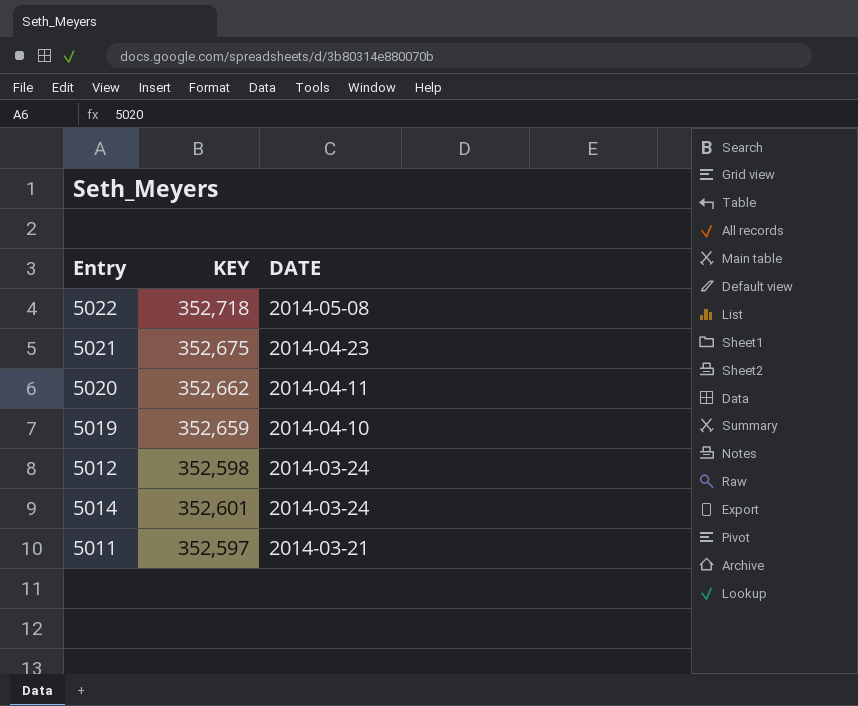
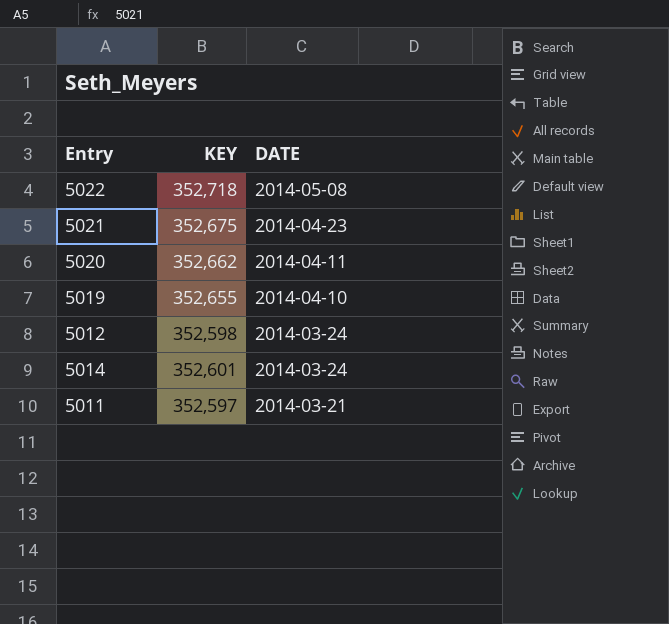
5019 | KEY: 352,659 -> 352,655

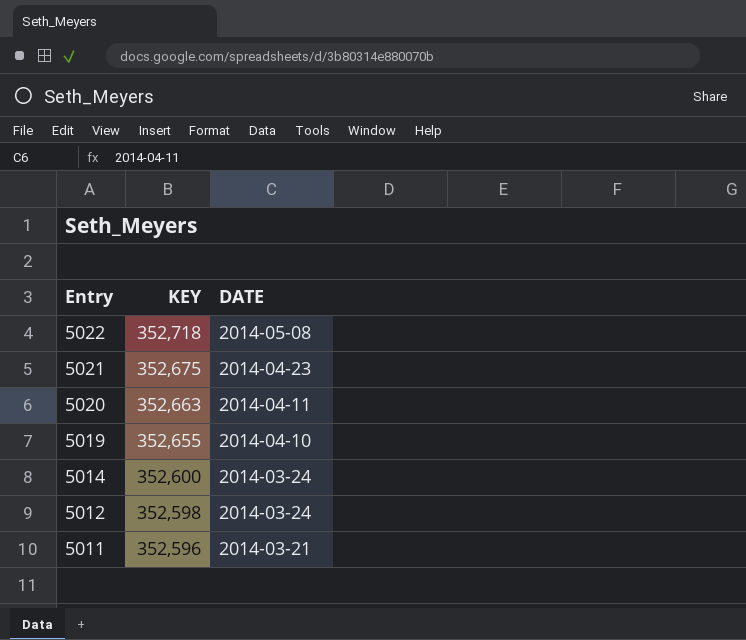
row order: DATE descending -> Entry descending
5020 | KEY: 352,662 -> 352,663
5014 | KEY: 352,601 -> 352,600
5011 | KEY: 352,597 -> 352,596

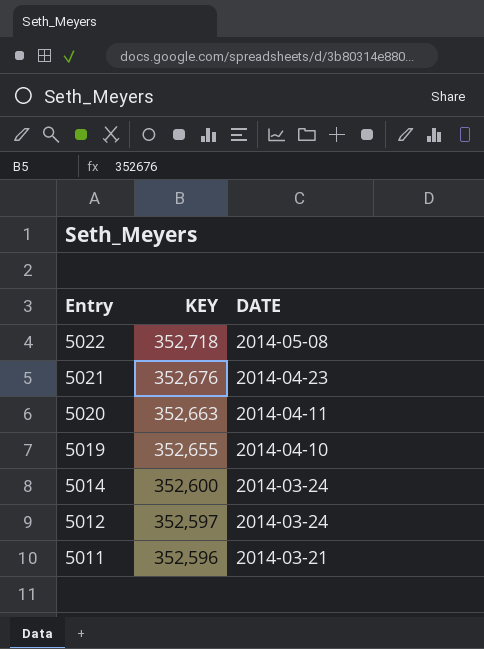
5021 | KEY: 352,675 -> 352,676
5012 | KEY: 352,598 -> 352,597

